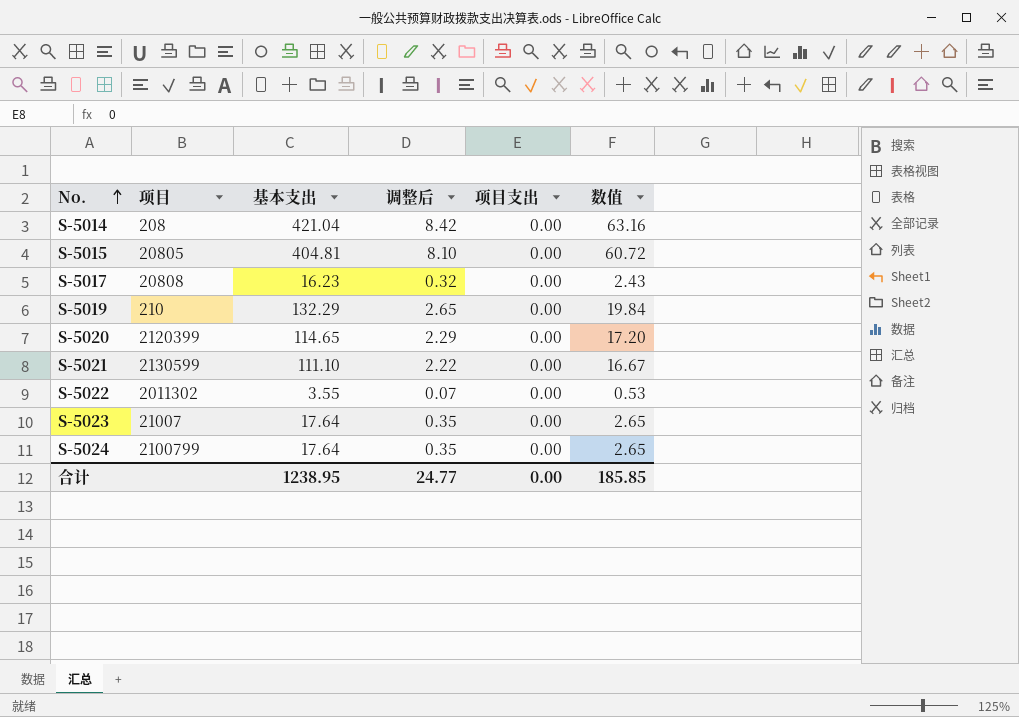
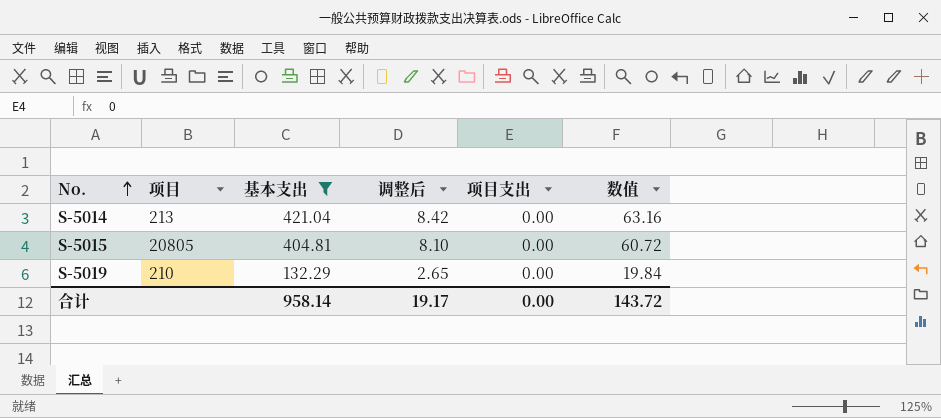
filter: none -> 基本支出 >= 132.29
S-5014 | 项目: 208 -> 213
合计 | 基本支出: 1238.95 -> 958.14
合计 | 调整后: 24.77 -> 19.17
合计 | 数值: 185.85 -> 143.72

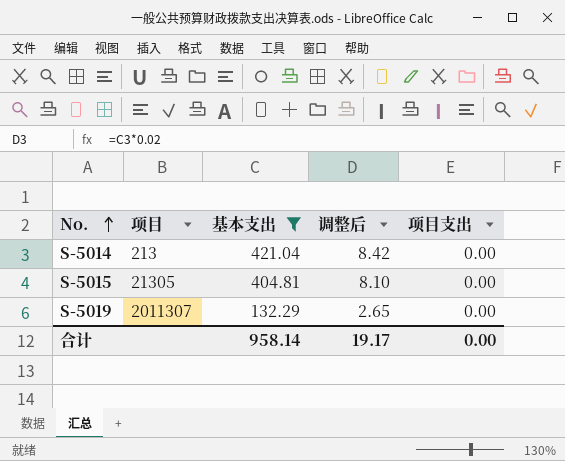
column 数值 | formula: [基本支出] * 0.15 -> none
S-5015 | 项目: 20805 -> 21305
S-5019 | 项目: 210 -> 2011307

